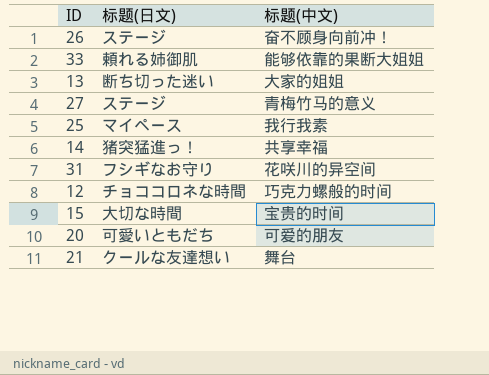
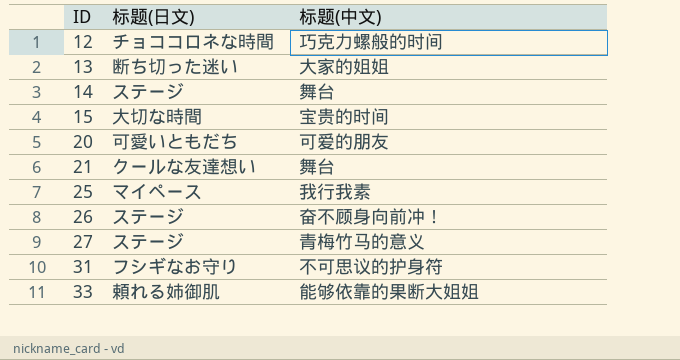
row order: none -> ID ascending
14 | 标题(日文): 猪突猛進っ！ -> ステージ
14 | 标题(中文): 共享幸福 -> 舞台
31 | 标题(中文): 花咲川的异空间 -> 不可思议的护身符

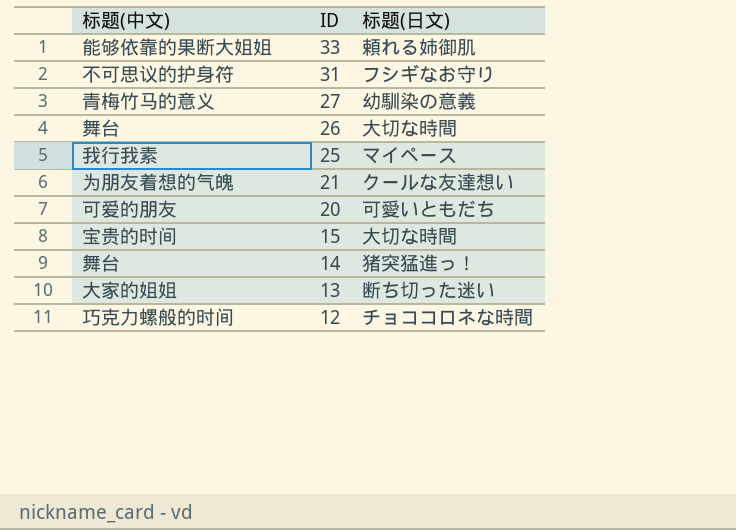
row order: ID ascending -> ID descending
column 标题(中文) | position: 3 -> 1
27 | 标题(日文): ステージ -> 幼馴染の意義
26 | 标题(中文): 奋不顾身向前冲！ -> 舞台
26 | 标题(日文): ステージ -> 大切な時間
21 | 标题(中文): 舞台 -> 为朋友着想的气魄
14 | 标题(日文): ステージ -> 猪突猛進っ！

